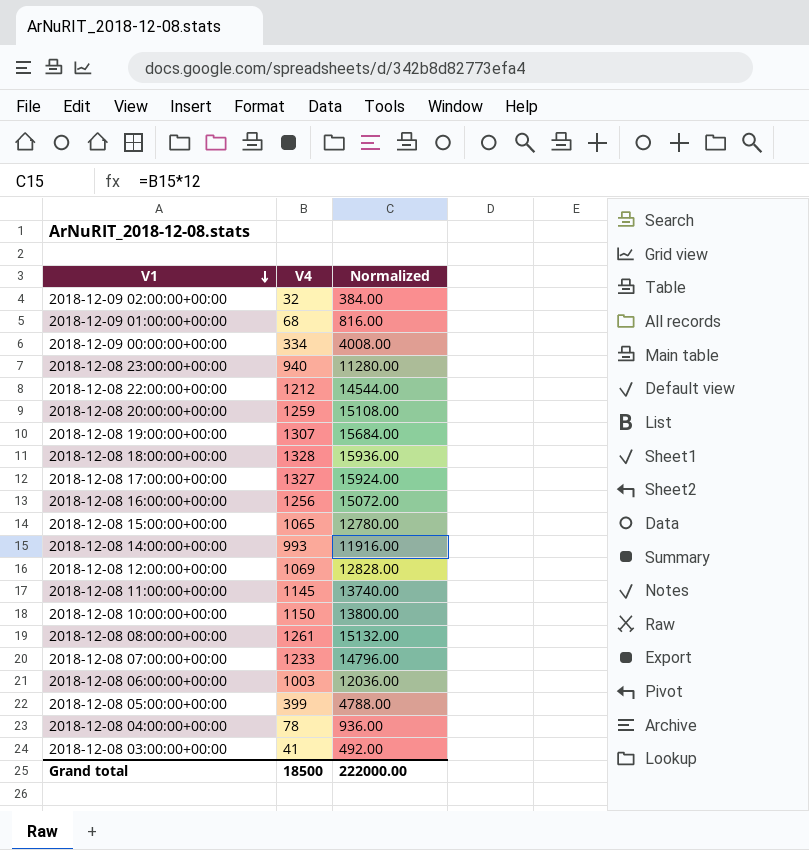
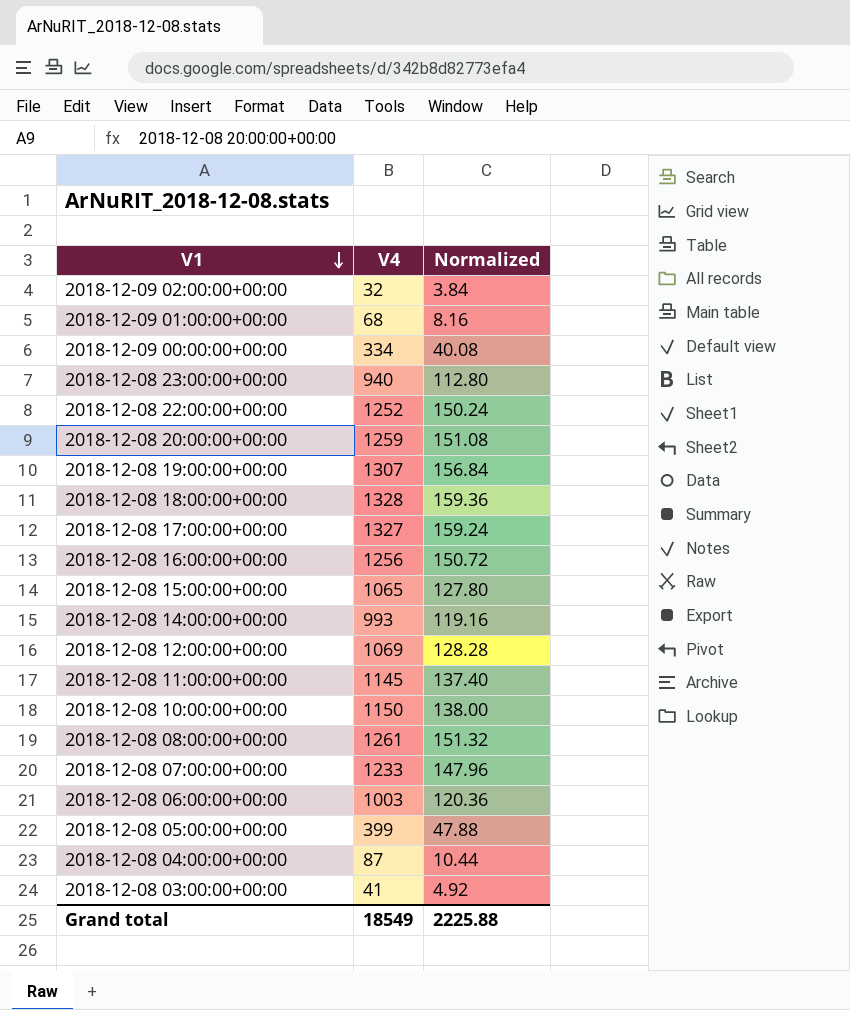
column Normalized | formula: [V4] * 12 -> [V4] * 0.12
2018-12-08 22:00:00+00:00 | V4: 1212 -> 1252
2018-12-08 04:00:00+00:00 | V4: 78 -> 87
Grand total | V4: 18500 -> 18549
Grand total | Normalized: 222000.00 -> 2225.88

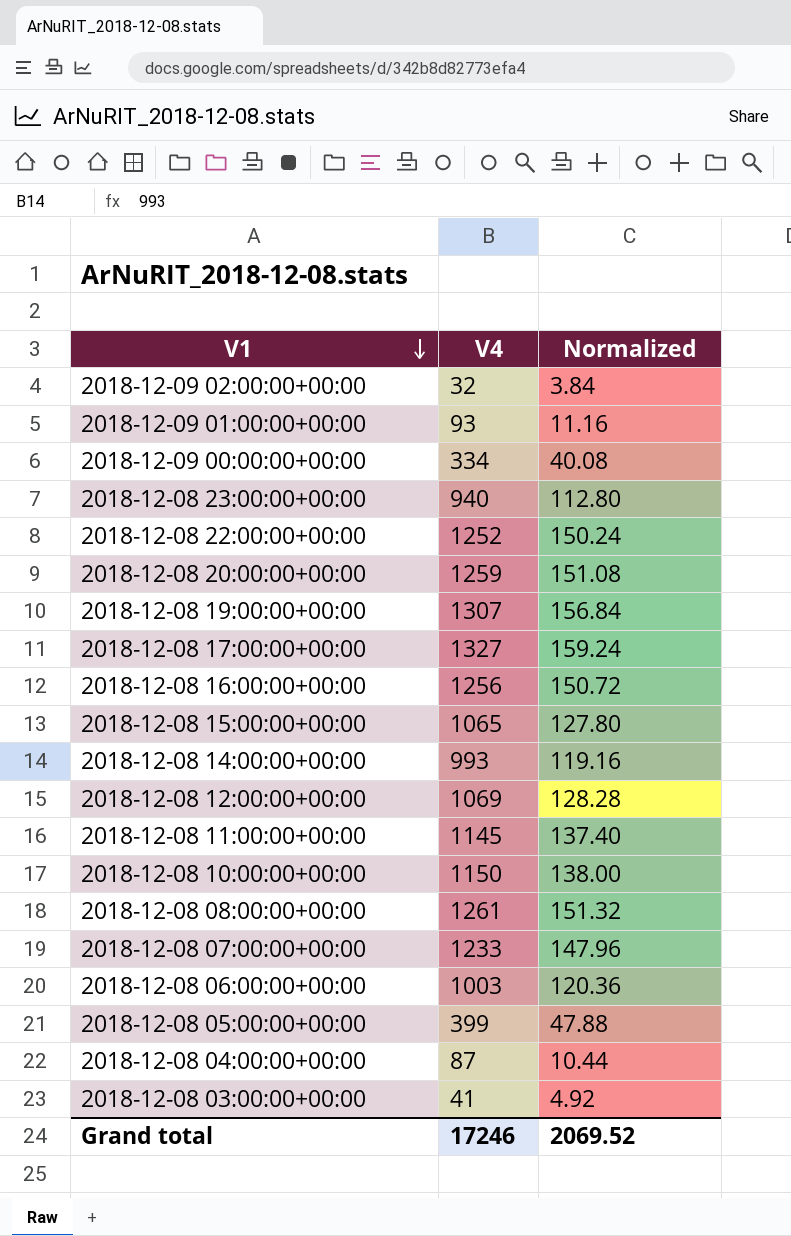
row 2018-12-08 18:00:00+00:00: 1328 | 159.36 -> none
2018-12-09 01:00:00+00:00 | V4: 68 -> 93
2018-12-09 01:00:00+00:00 | Normalized: 8.16 -> 11.16
Grand total | V4: 18549 -> 17246
Grand total | Normalized: 2225.88 -> 2069.52

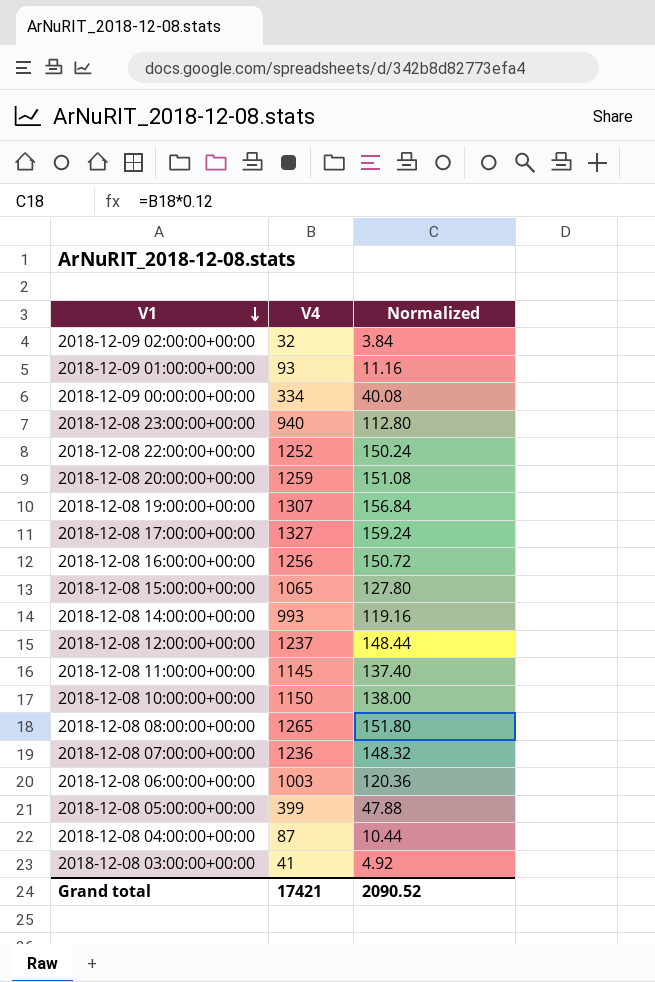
2018-12-08 12:00:00+00:00 | V4: 1069 -> 1237
2018-12-08 12:00:00+00:00 | Normalized: 128.28 -> 148.44
2018-12-08 08:00:00+00:00 | V4: 1261 -> 1265
2018-12-08 08:00:00+00:00 | Normalized: 151.32 -> 151.80
2018-12-08 07:00:00+00:00 | V4: 1233 -> 1236
2018-12-08 07:00:00+00:00 | Normalized: 147.96 -> 148.32
Grand total | V4: 17246 -> 17421
Grand total | Normalized: 2069.52 -> 2090.52

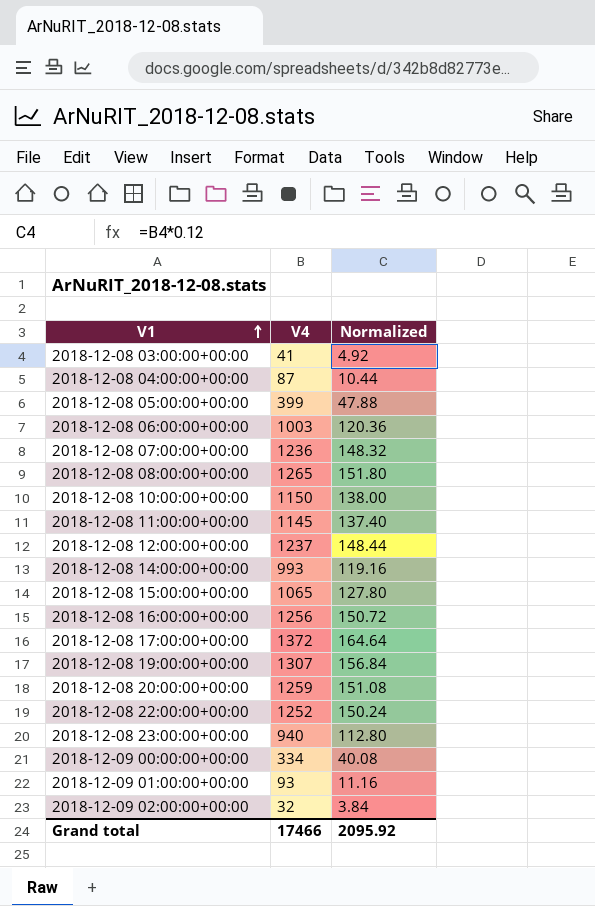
row order: V1 descending -> V1 ascending
2018-12-08 17:00:00+00:00 | V4: 1327 -> 1372
2018-12-08 17:00:00+00:00 | Normalized: 159.24 -> 164.64
Grand total | V4: 17421 -> 17466
Grand total | Normalized: 2090.52 -> 2095.92

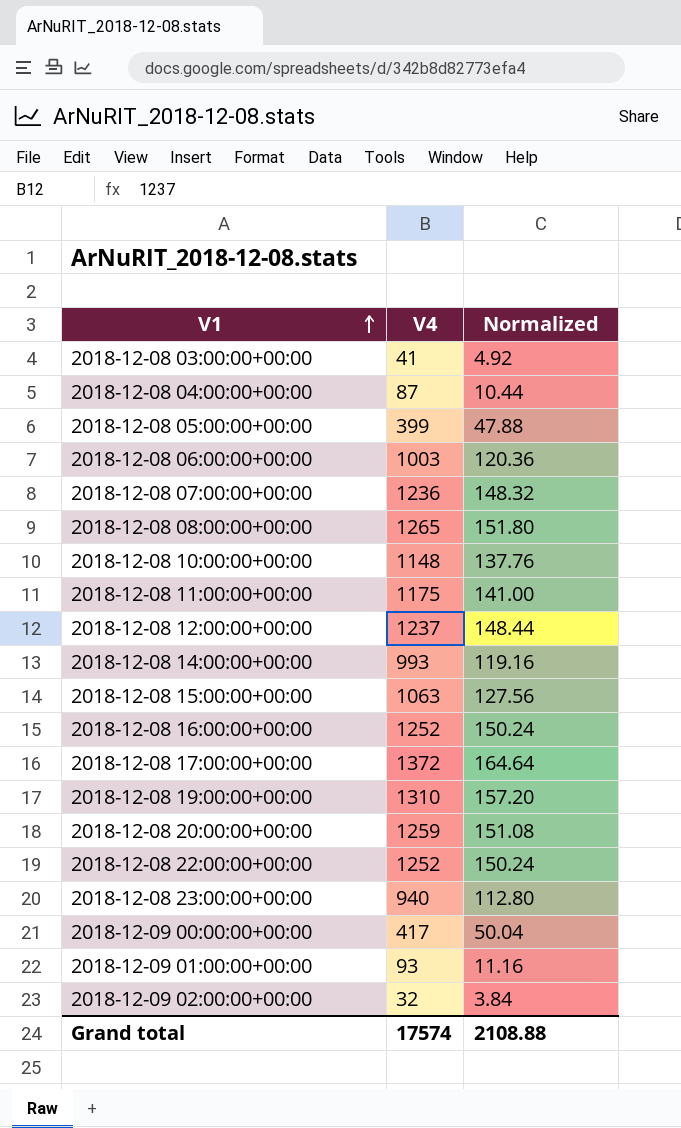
2018-12-08 10:00:00+00:00 | V4: 1150 -> 1148
2018-12-08 10:00:00+00:00 | Normalized: 138.00 -> 137.76
2018-12-08 11:00:00+00:00 | V4: 1145 -> 1175
2018-12-08 11:00:00+00:00 | Normalized: 137.40 -> 141.00
2018-12-08 15:00:00+00:00 | V4: 1065 -> 1063
2018-12-08 15:00:00+00:00 | Normalized: 127.80 -> 127.56
2018-12-08 16:00:00+00:00 | V4: 1256 -> 1252
2018-12-08 16:00:00+00:00 | Normalized: 150.72 -> 150.24
2018-12-08 19:00:00+00:00 | V4: 1307 -> 1310
2018-12-08 19:00:00+00:00 | Normalized: 156.84 -> 157.20
2018-12-09 00:00:00+00:00 | V4: 334 -> 417
2018-12-09 00:00:00+00:00 | Normalized: 40.08 -> 50.04
Grand total | V4: 17466 -> 17574
Grand total | Normalized: 2095.92 -> 2108.88

